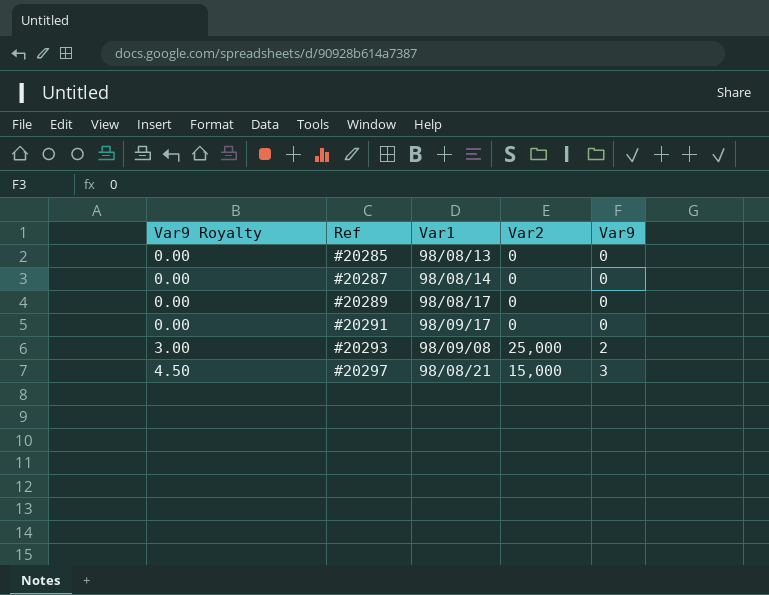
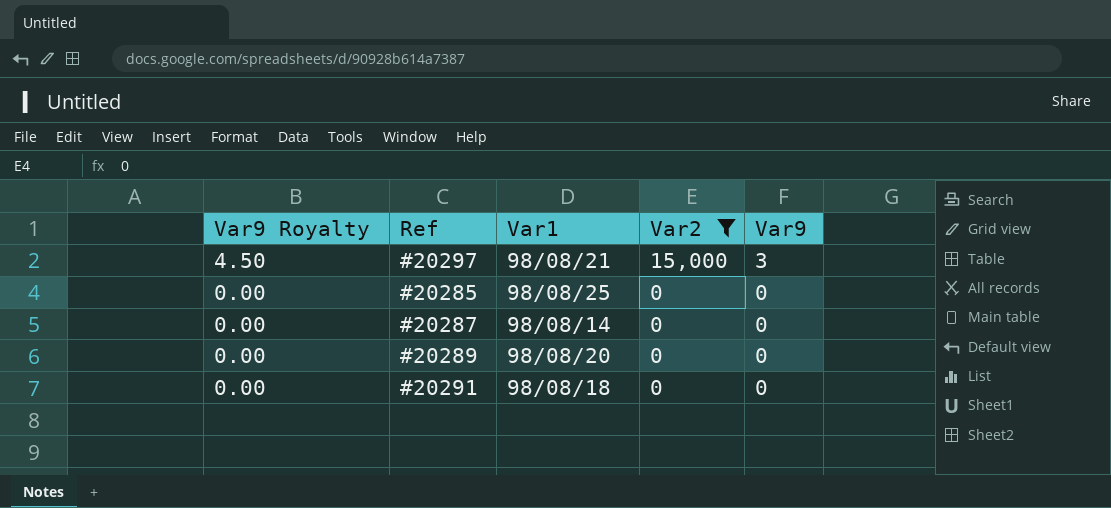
filter: none -> Var2 != 25,000
row order: Var9 Royalty ascending -> Var9 Royalty descending
#20285 | Var1: 98/08/13 -> 98/08/25
#20289 | Var1: 98/08/17 -> 98/08/20
#20291 | Var1: 98/09/17 -> 98/08/18

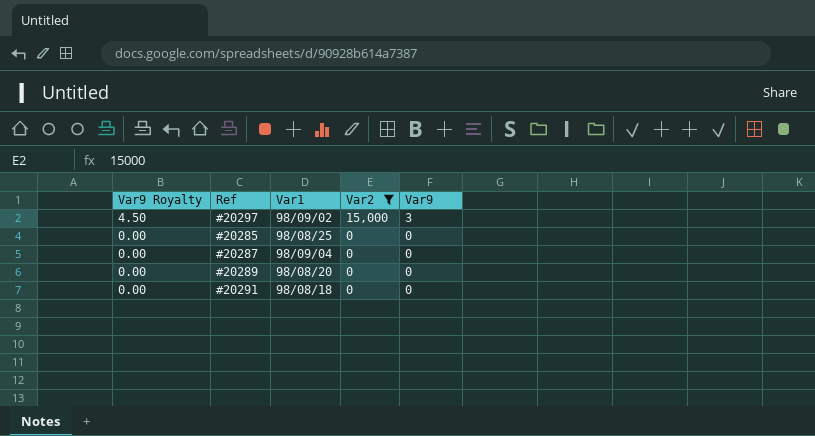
#20297 | Var1: 98/08/21 -> 98/09/02
#20287 | Var1: 98/08/14 -> 98/09/04

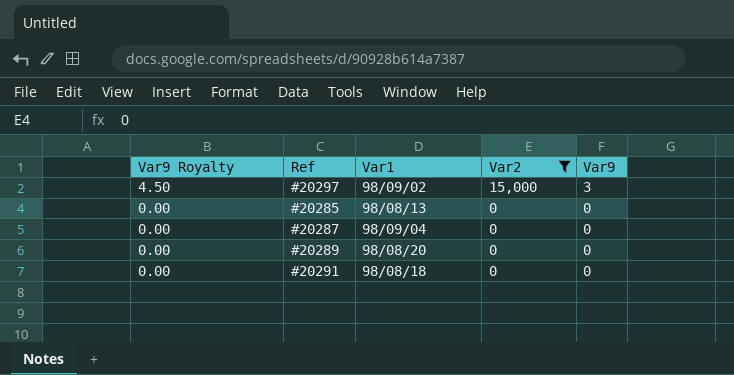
#20285 | Var1: 98/08/25 -> 98/08/13

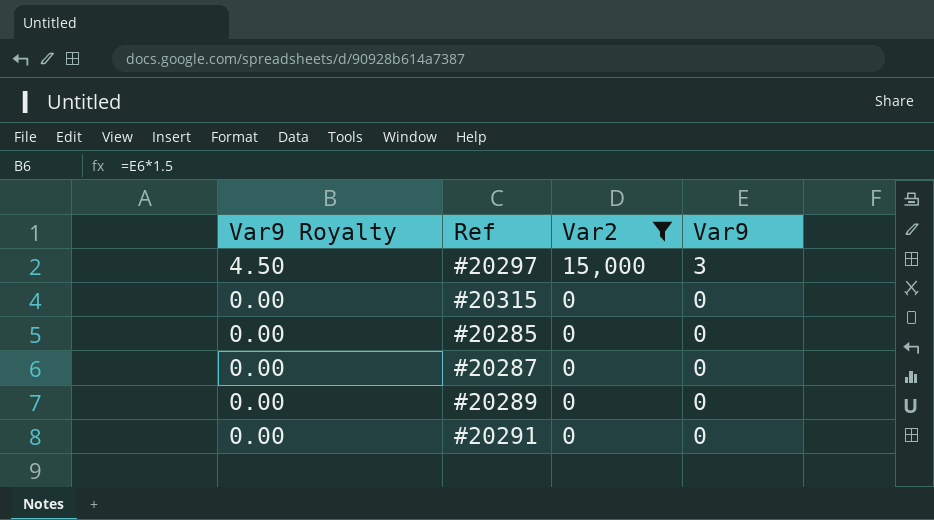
column Var1 | position: 3 -> none
row #20315: none -> 0.00 | 0 | 0

